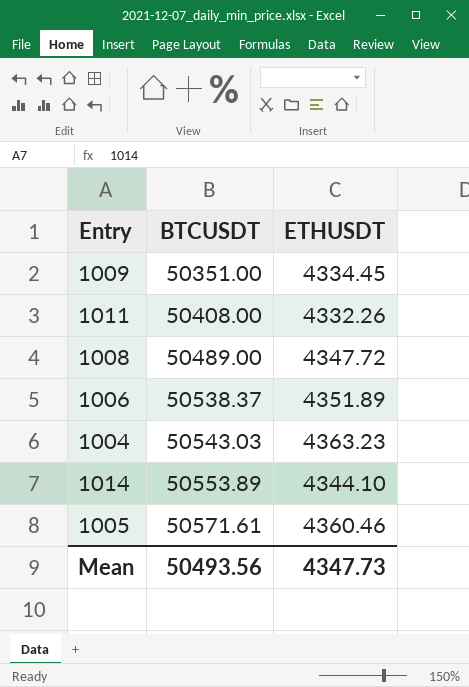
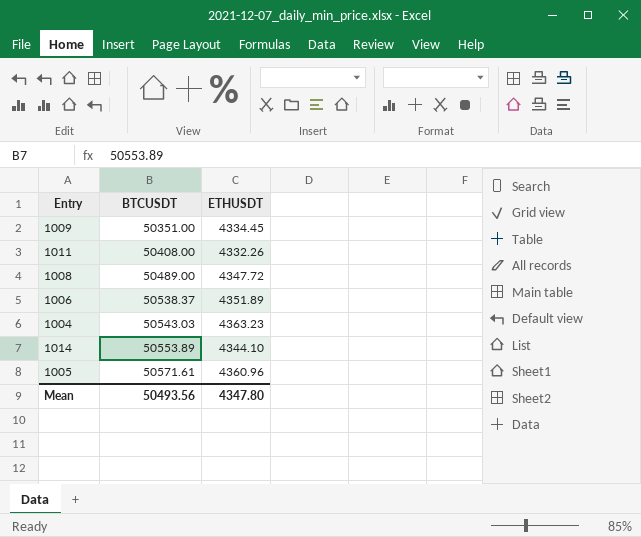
1005 | ETHUSDT: 4360.46 -> 4360.96
Mean | ETHUSDT: 4347.73 -> 4347.80

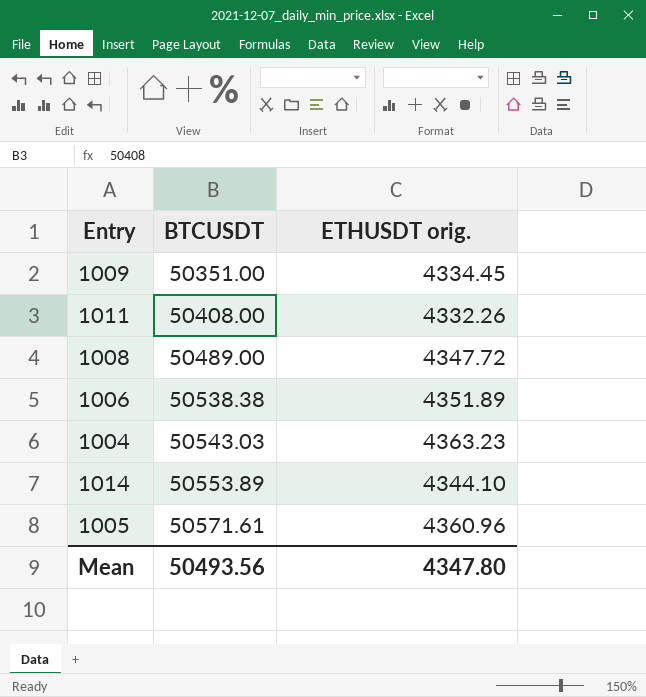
column name: ETHUSDT -> ETHUSDT orig.
1006 | BTCUSDT: 50538.37 -> 50538.38

